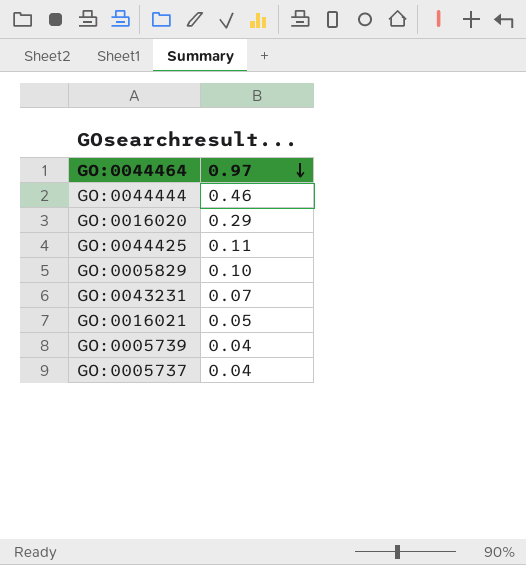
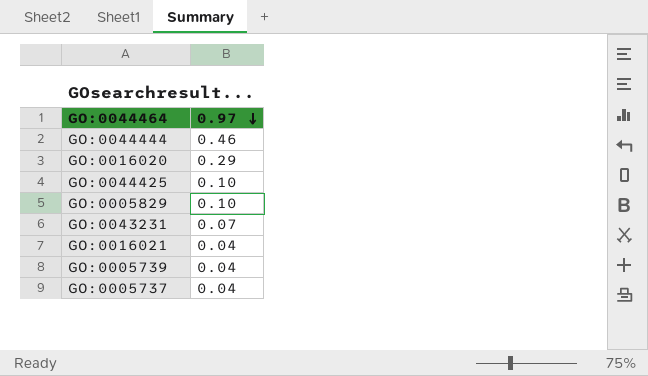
GO:0044425 | 0.97: 0.11 -> 0.10
GO:0016021 | 0.97: 0.05 -> 0.04

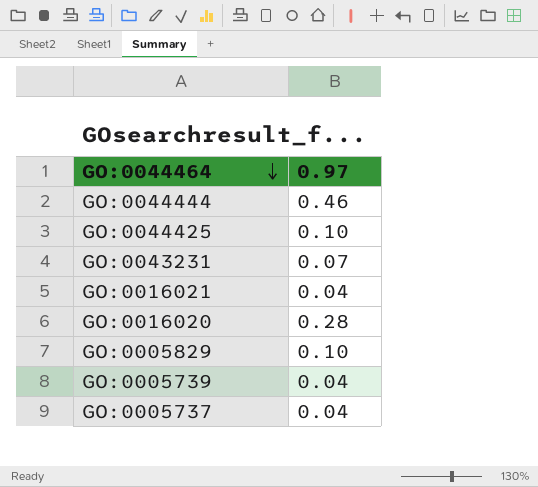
row order: 0.97 descending -> GO:0044464 descending
GO:0016020 | 0.97: 0.29 -> 0.28

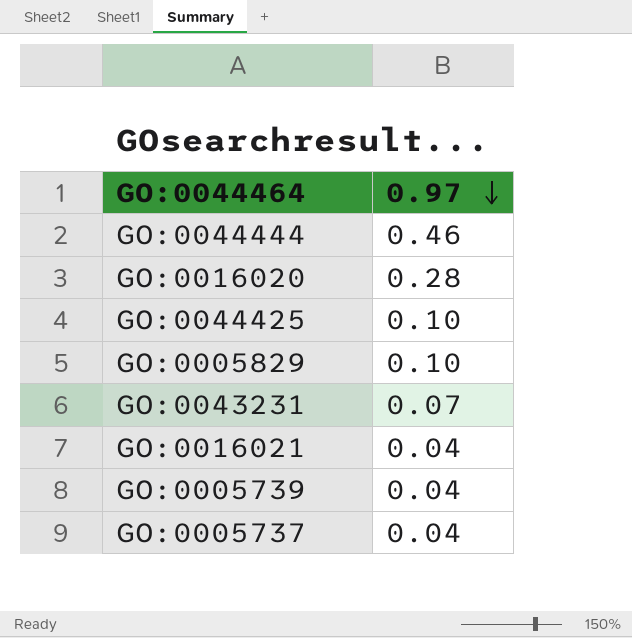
row order: GO:0044464 descending -> 0.97 descending

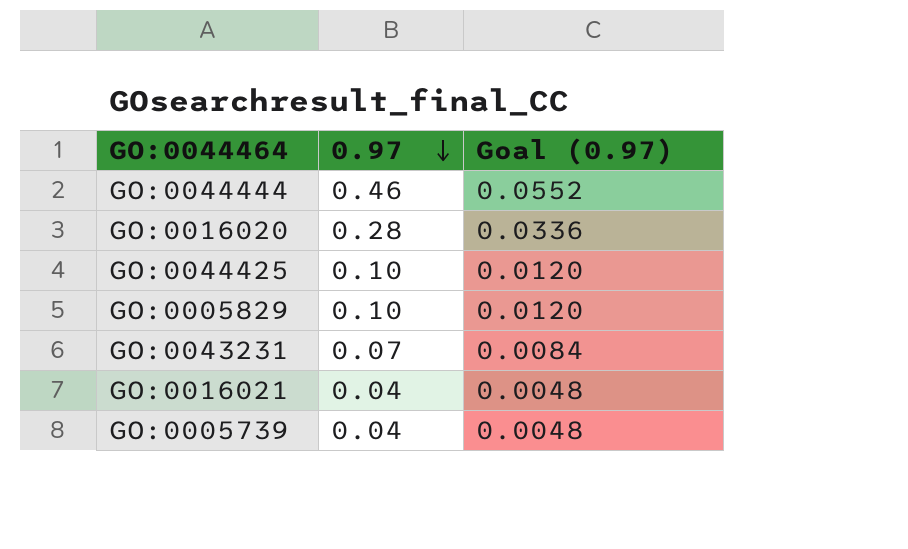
column Goal (0.97) | formula: none -> [0.97] * 0.12
row GO:0005737: 0.04 -> none

